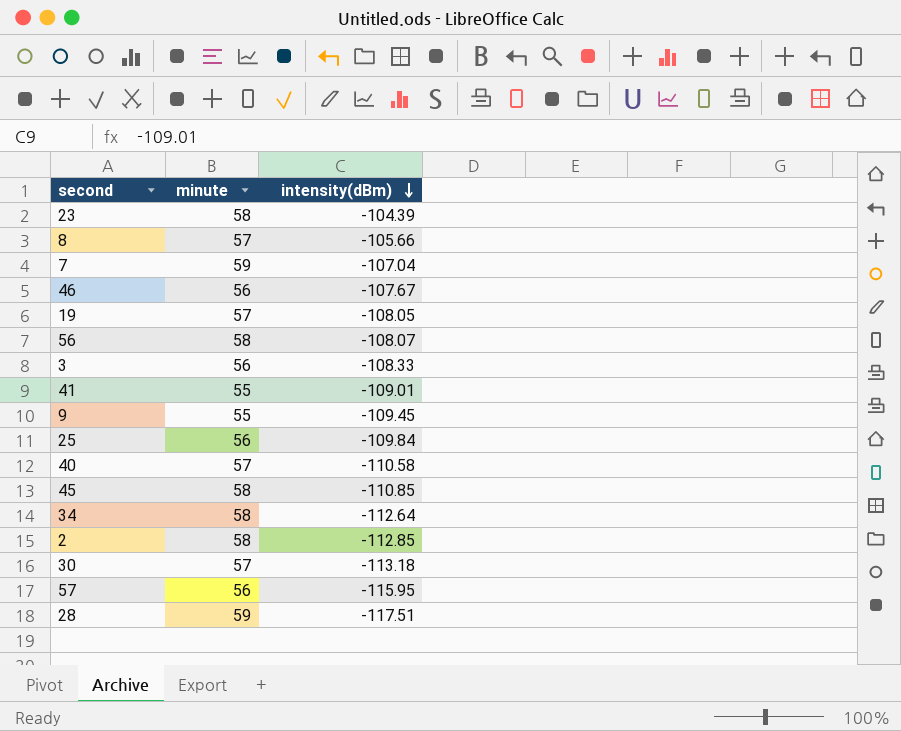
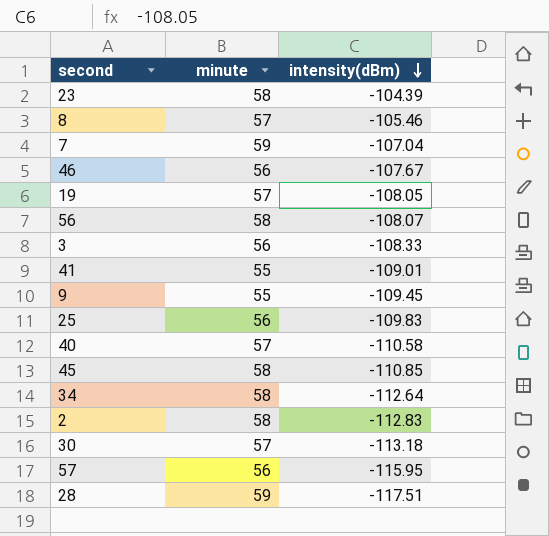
8 | intensity(dBm): -105.66 -> -105.46
25 | intensity(dBm): -109.84 -> -109.83
2 | intensity(dBm): -112.85 -> -112.83

